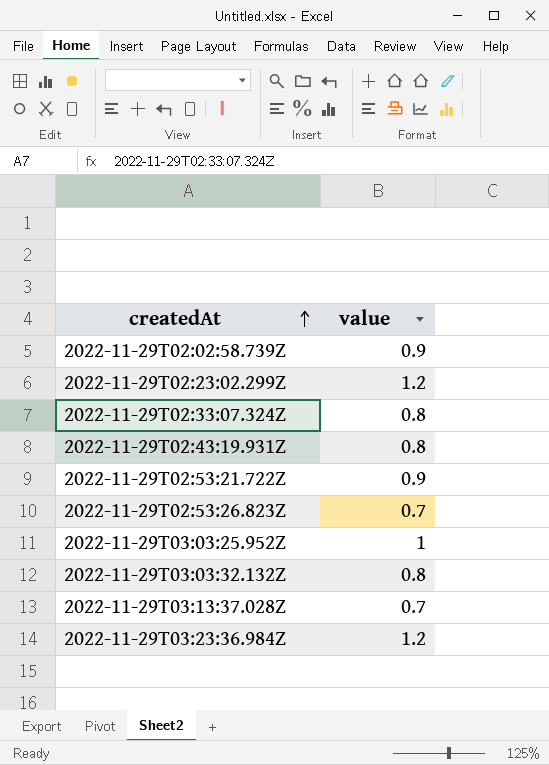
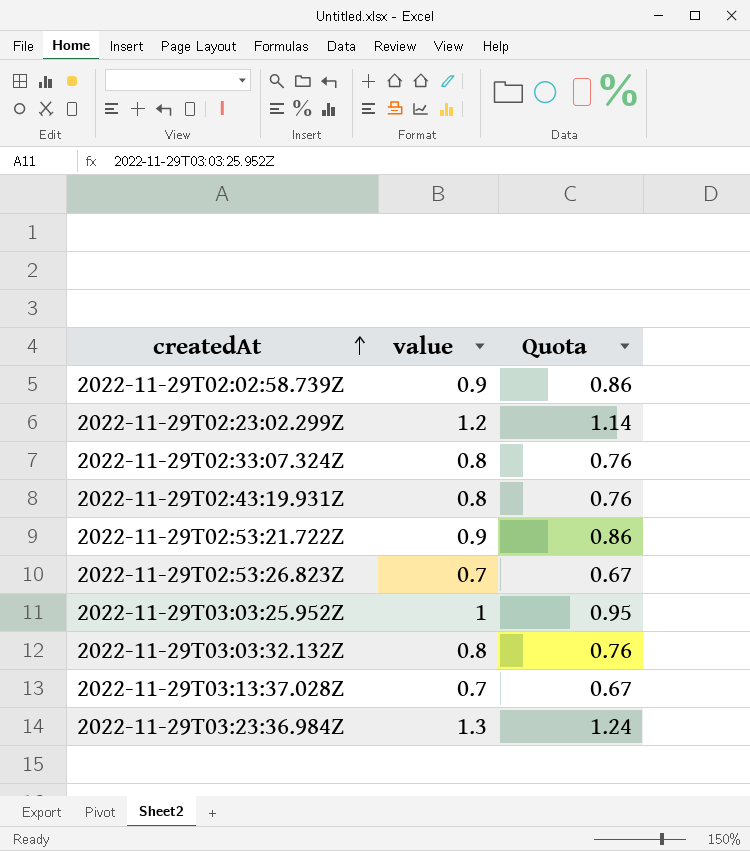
column Quota | formula: none -> [value] * 0.95
2022-11-29T03:23:36.984Z | value: 1.2 -> 1.3

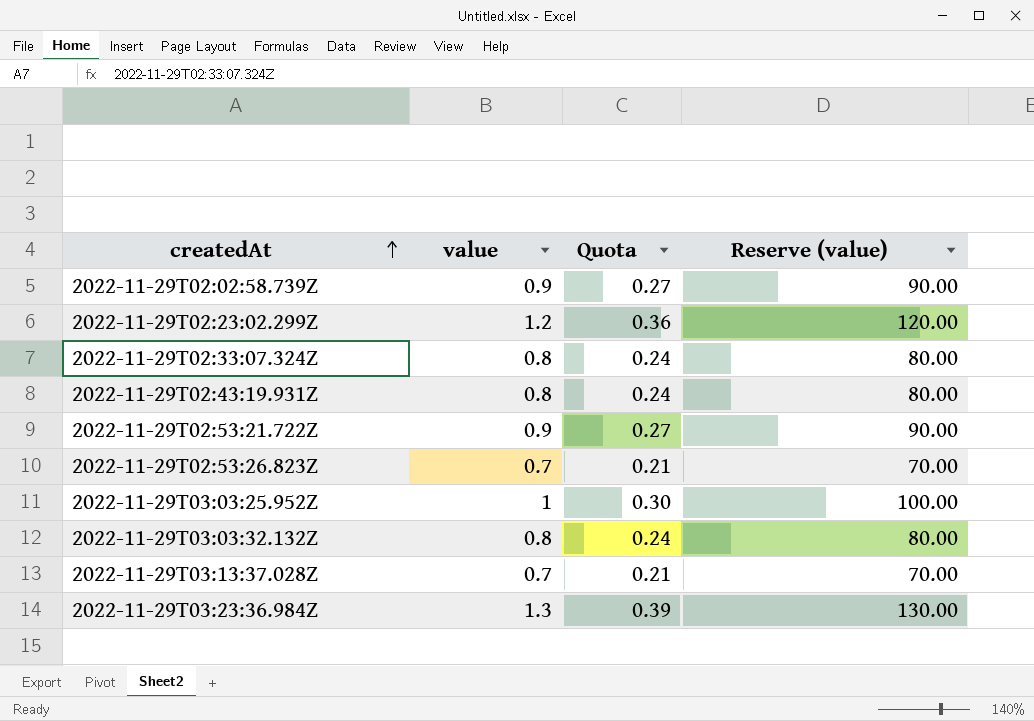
column Quota | formula: [value] * 0.95 -> [value] * 0.3
column Reserve (value) | formula: none -> [value] * 100

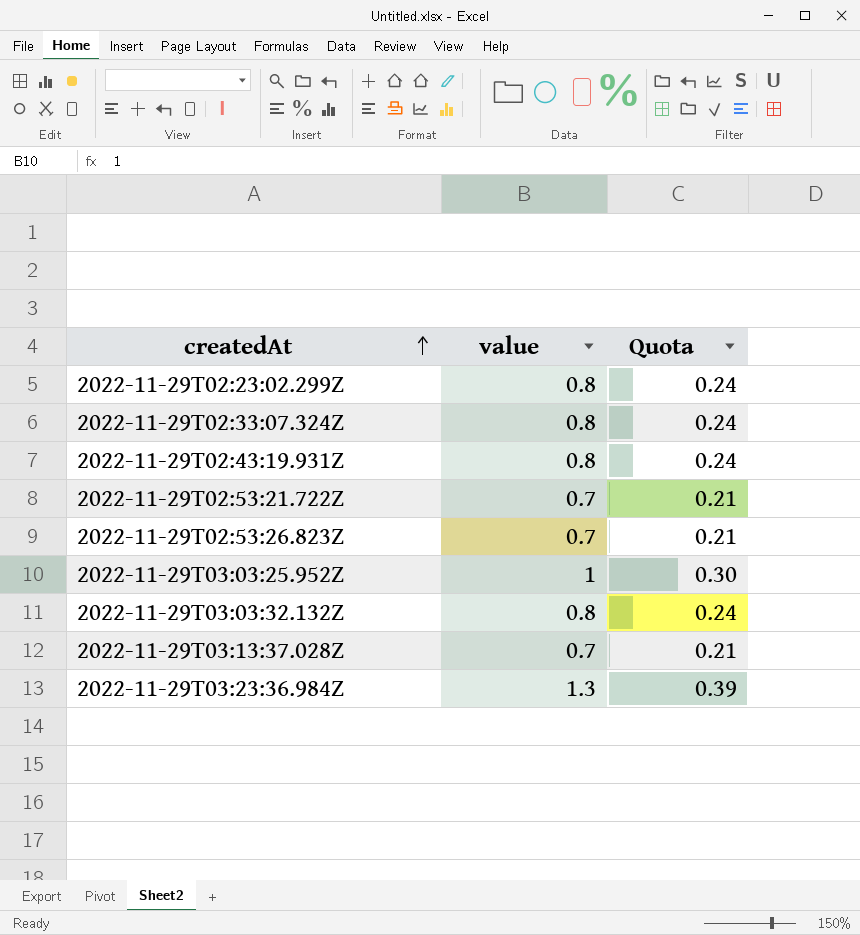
column Reserve (value) | formula: [value] * 100 -> none
row 2022-11-29T02:02:58.739Z: 0.9 | 0.27 | 90.00 -> none
2022-11-29T02:23:02.299Z | value: 1.2 -> 0.8
2022-11-29T02:23:02.299Z | Quota: 0.36 -> 0.24
2022-11-29T02:53:21.722Z | value: 0.9 -> 0.7
2022-11-29T02:53:21.722Z | Quota: 0.27 -> 0.21

